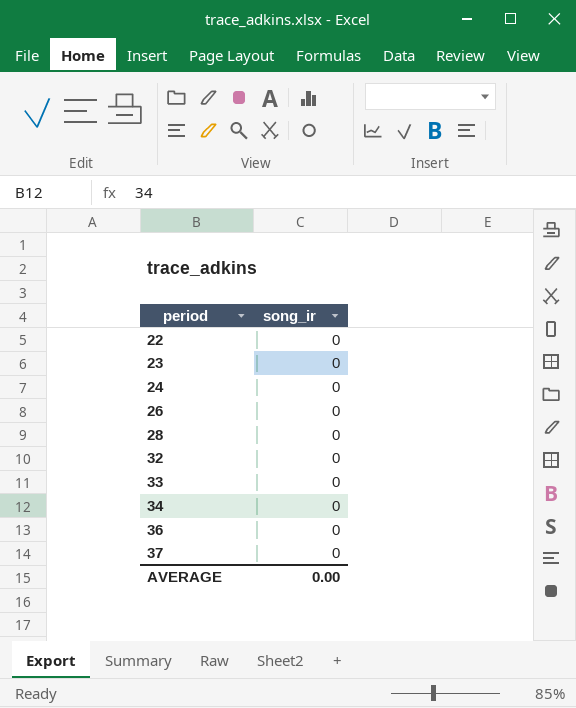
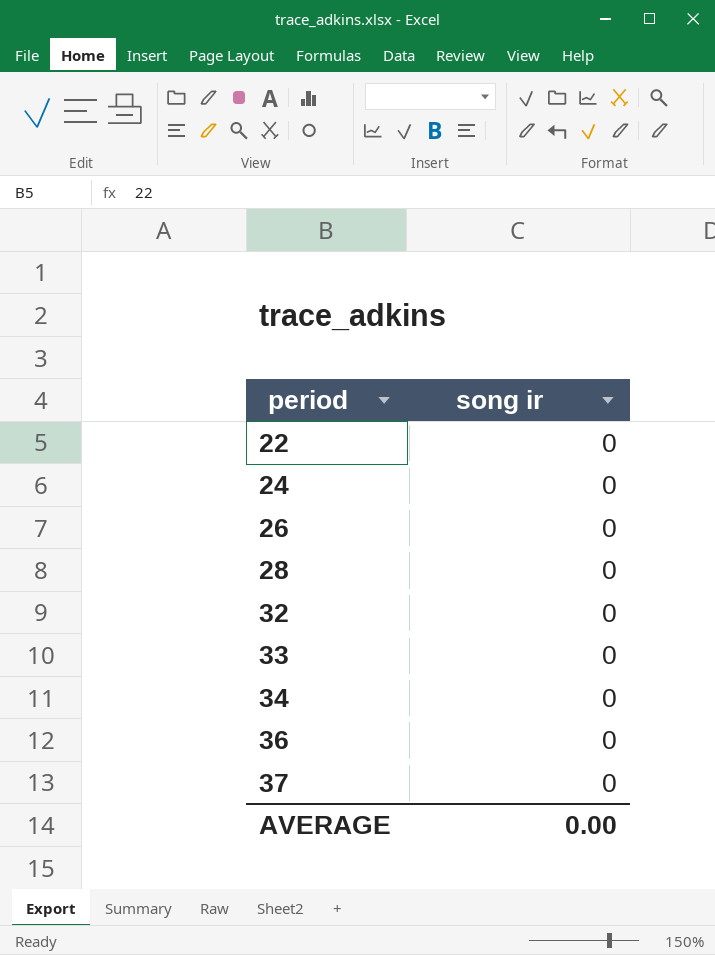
column name: song_ir -> song ir
row 23: 0 -> none

